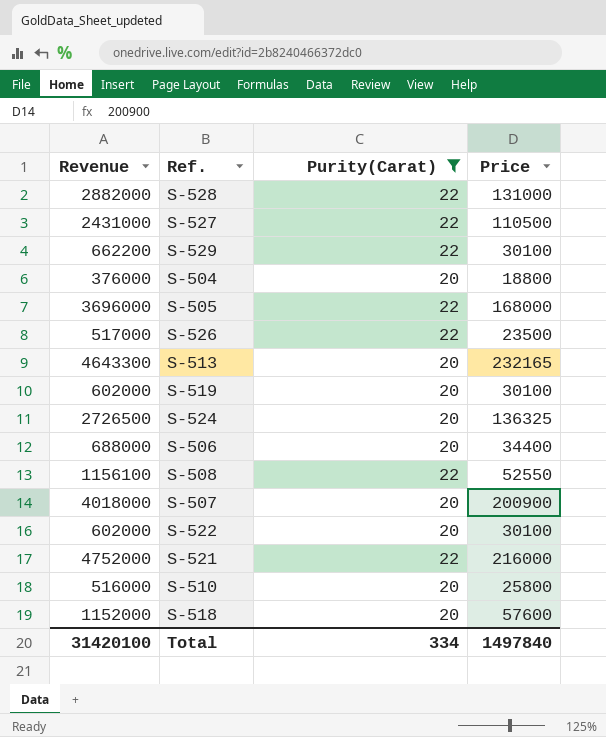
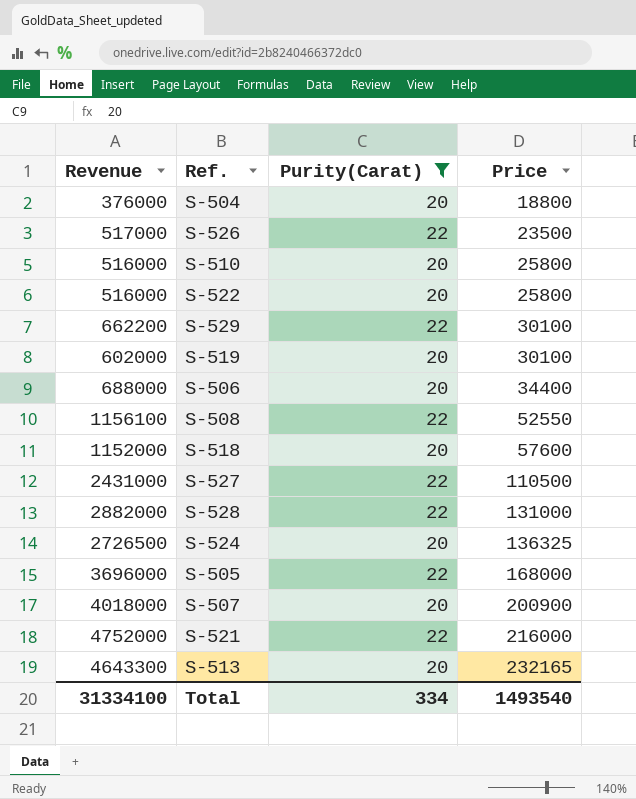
row order: none -> Price ascending
S-522 | Revenue: 602000 -> 516000
S-522 | Price: 30100 -> 25800
Total | Revenue: 31420100 -> 31334100
Total | Price: 1497840 -> 1493540

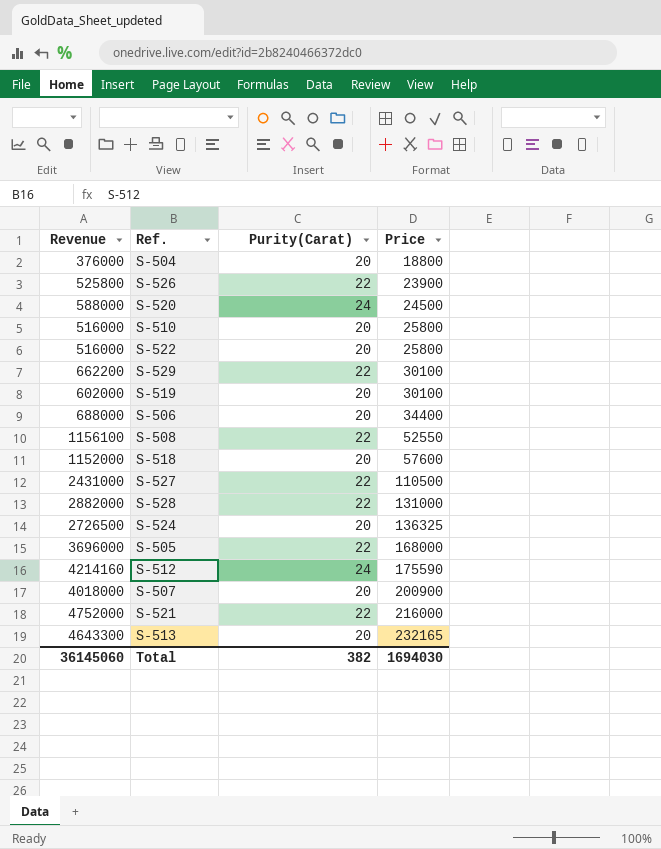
filter: Purity(Carat) != 24 -> none
S-526 | Revenue: 517000 -> 525800
S-526 | Price: 23500 -> 23900
Total | Revenue: 31334100 -> 36145060
Total | Purity(Carat): 334 -> 382
Total | Price: 1493540 -> 1694030

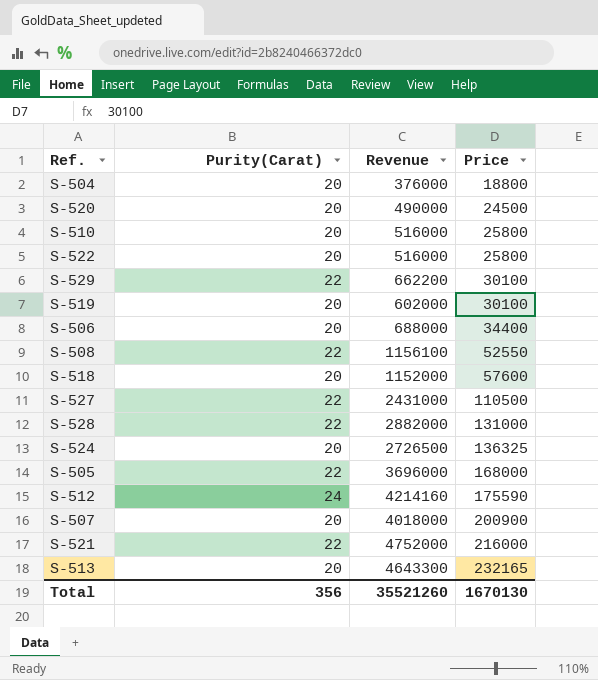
column Revenue | position: 1 -> 3
row S-526: 525800 | 22 | 23900 -> none
S-520 | Purity(Carat): 24 -> 20
S-520 | Revenue: 588000 -> 490000
Total | Purity(Carat): 382 -> 356
Total | Revenue: 36145060 -> 35521260
Total | Price: 1694030 -> 1670130

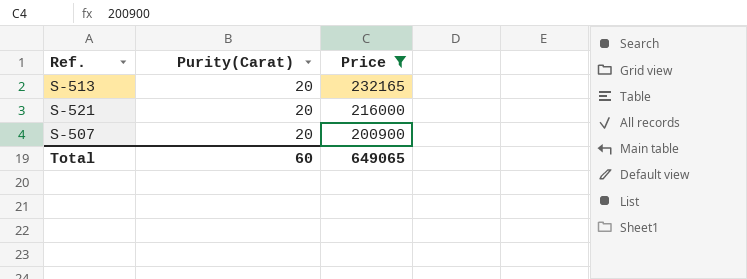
filter: none -> Price >= 200900
row order: Price ascending -> Price descending
column Revenue | formula: [Purity(Carat)] * [Price] -> none
S-521 | Purity(Carat): 22 -> 20
Total | Purity(Carat): 356 -> 60
Total | Price: 1670130 -> 649065

